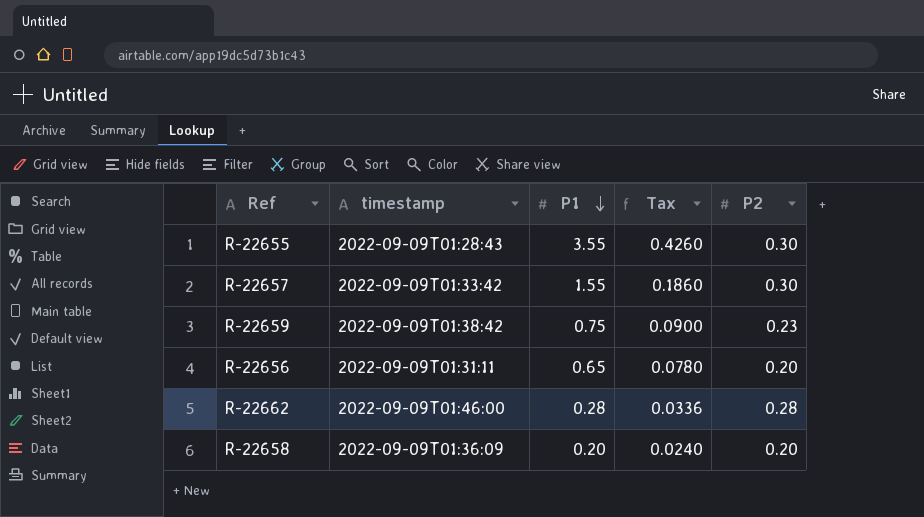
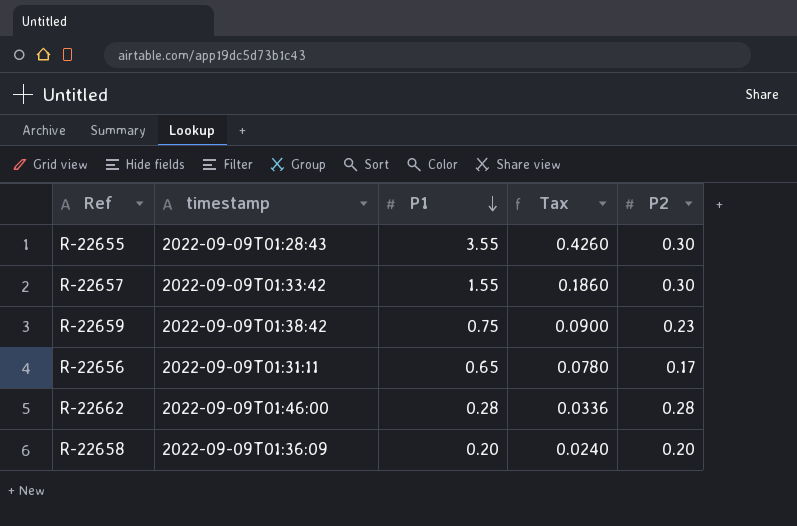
R-22656 | P2: 0.20 -> 0.17

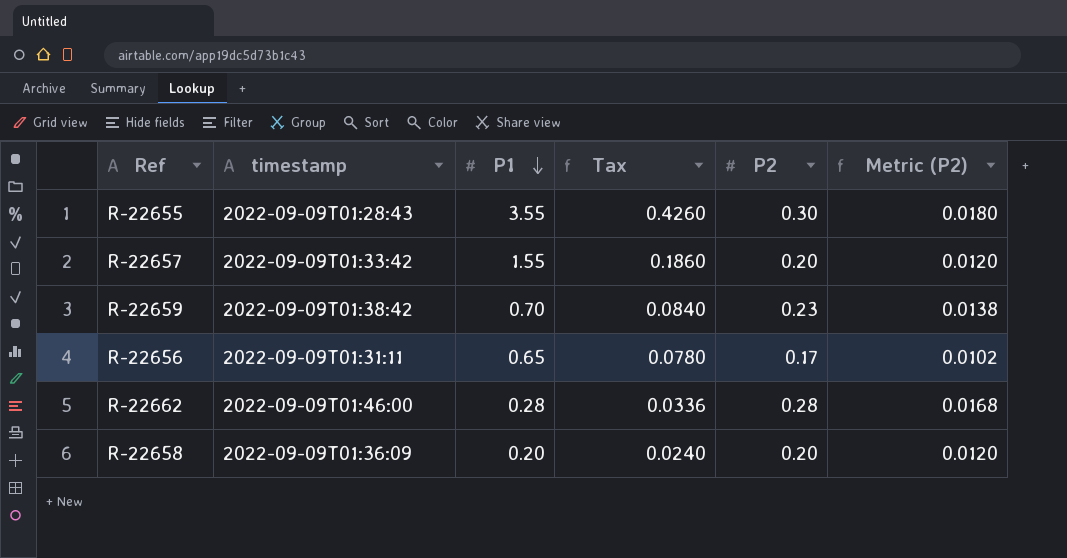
column Metric (P2) | formula: none -> [P2] * 0.06
R-22657 | P2: 0.30 -> 0.20
R-22659 | P1: 0.75 -> 0.70
R-22659 | Tax: 0.0900 -> 0.0840

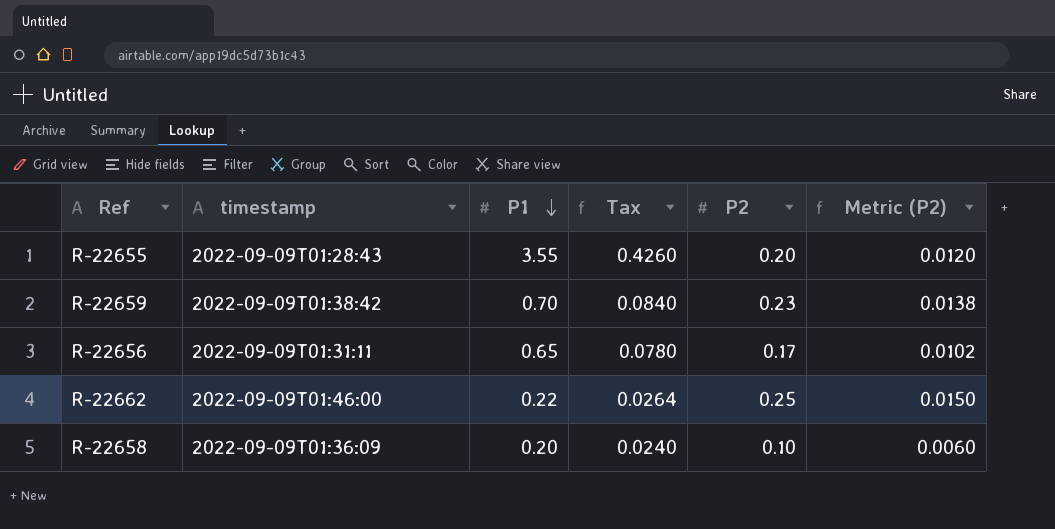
row R-22657: 2022-09-09T01:33:42 | 1.55 | 0.1860 | 0.20 | 0.0120 -> none
R-22655 | P2: 0.30 -> 0.20
R-22655 | Metric (P2): 0.0180 -> 0.0120
R-22662 | P1: 0.28 -> 0.22
R-22662 | Tax: 0.0336 -> 0.0264
R-22662 | P2: 0.28 -> 0.25
R-22662 | Metric (P2): 0.0168 -> 0.0150
R-22658 | P2: 0.20 -> 0.10
R-22658 | Metric (P2): 0.0120 -> 0.0060

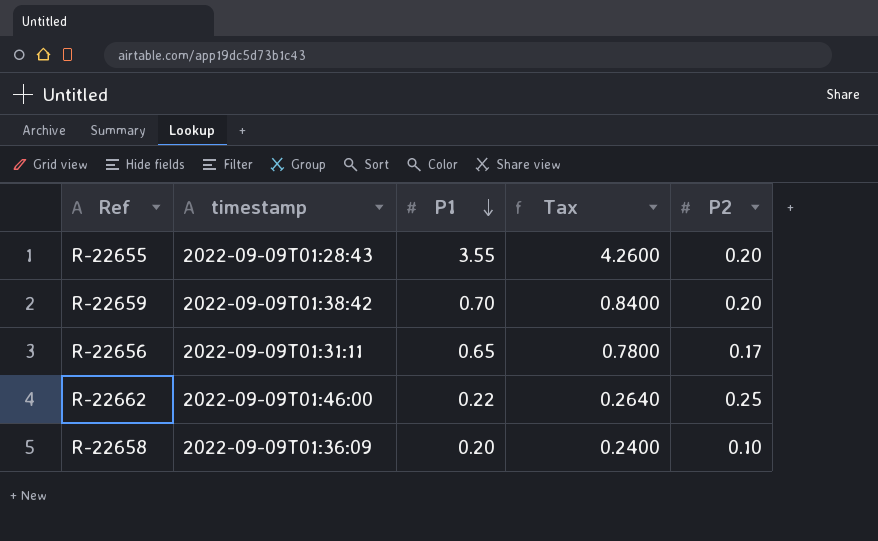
column Metric (P2) | formula: [P2] * 0.06 -> none
column Tax | formula: [P1] * 0.12 -> [P1] * 1.2
R-22659 | P2: 0.23 -> 0.20

